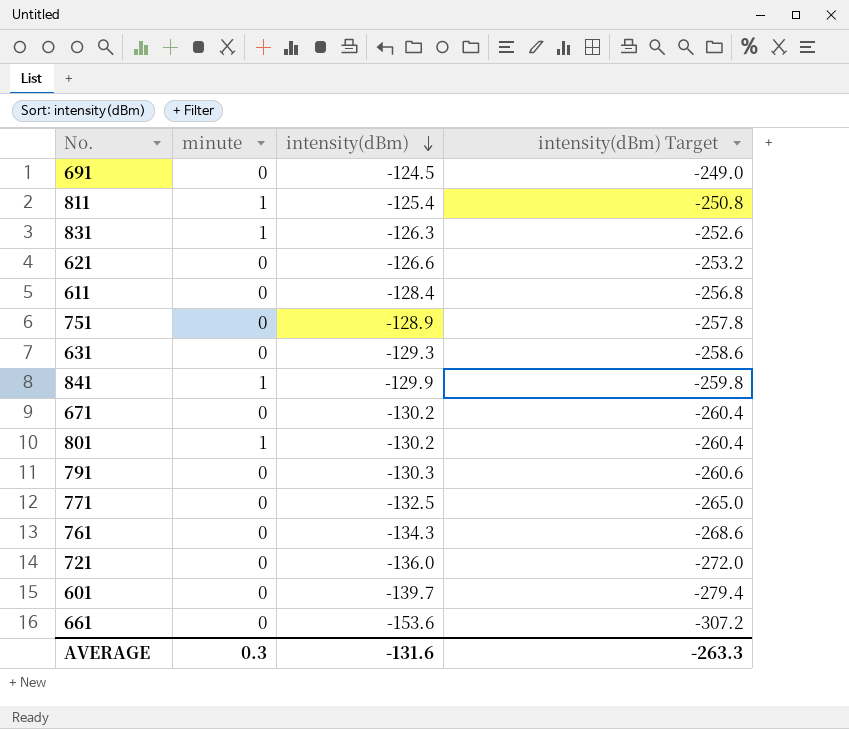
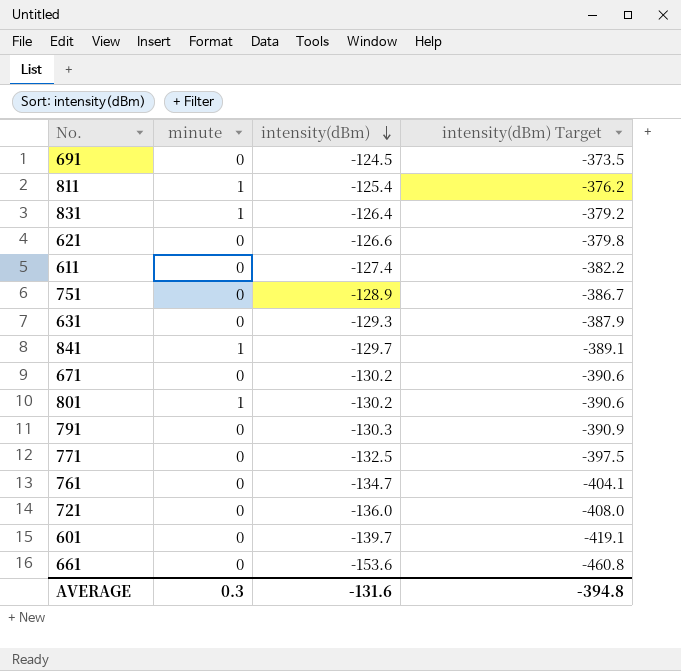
column intensity(dBm) Target | formula: [intensity(dBm)] * 2 -> [intensity(dBm)] * 3
831 | intensity(dBm): -126.3 -> -126.4
611 | intensity(dBm): -128.4 -> -127.4
841 | intensity(dBm): -129.9 -> -129.7
761 | intensity(dBm): -134.3 -> -134.7
AVERAGE | intensity(dBm) Target: -263.3 -> -394.8

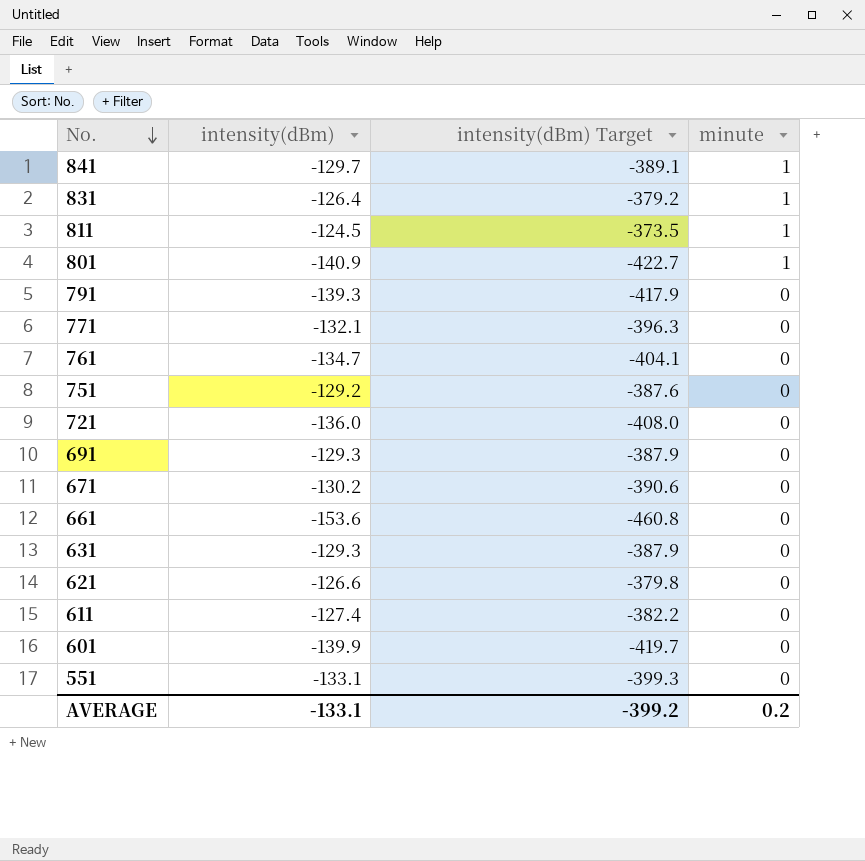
row order: intensity(dBm) descending -> No. descending
column minute | position: 2 -> 4
811 | intensity(dBm): -125.4 -> -124.5
811 | intensity(dBm) Target: -376.2 -> -373.5
801 | intensity(dBm): -130.2 -> -140.9
801 | intensity(dBm) Target: -390.6 -> -422.7
791 | intensity(dBm): -130.3 -> -139.3
791 | intensity(dBm) Target: -390.9 -> -417.9
771 | intensity(dBm): -132.5 -> -132.1
771 | intensity(dBm) Target: -397.5 -> -396.3
751 | intensity(dBm): -128.9 -> -129.2
751 | intensity(dBm) Target: -386.7 -> -387.6
691 | intensity(dBm): -124.5 -> -129.3
691 | intensity(dBm) Target: -373.5 -> -387.9
601 | intensity(dBm): -139.7 -> -139.9
601 | intensity(dBm) Target: -419.1 -> -419.7
row 551: none -> -133.1 | -399.3 | 0
AVERAGE | intensity(dBm): -131.6 -> -133.1
AVERAGE | intensity(dBm) Target: -394.8 -> -399.2
AVERAGE | minute: 0.3 -> 0.2

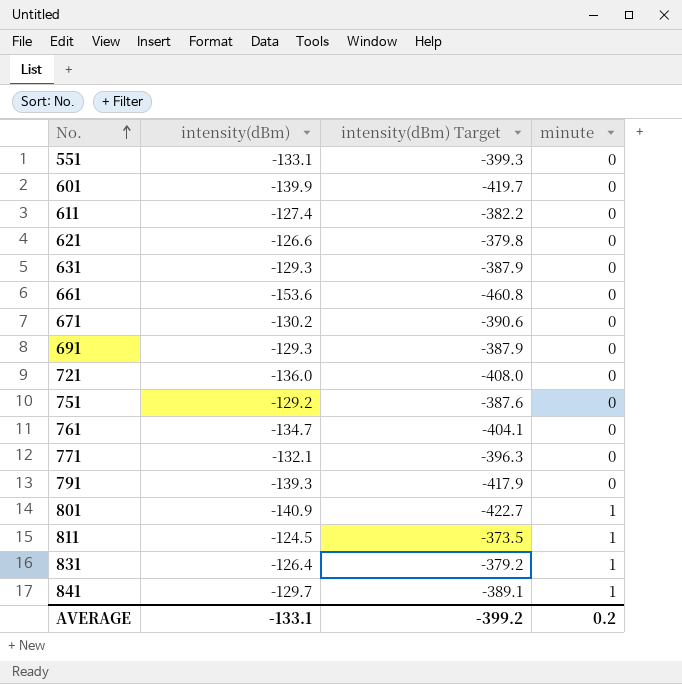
row order: No. descending -> No. ascending

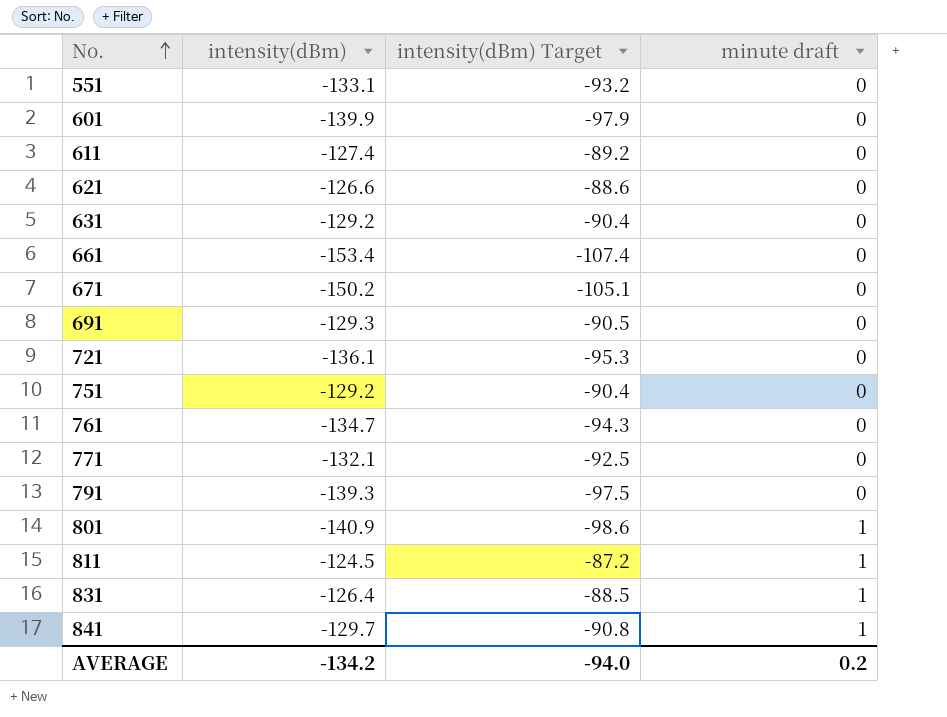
column intensity(dBm) Target | formula: [intensity(dBm)] * 3 -> [intensity(dBm)] * 0.7
column name: minute -> minute draft
631 | intensity(dBm): -129.3 -> -129.2
661 | intensity(dBm): -153.6 -> -153.4
671 | intensity(dBm): -130.2 -> -150.2
721 | intensity(dBm): -136.0 -> -136.1
AVERAGE | intensity(dBm): -133.1 -> -134.2
AVERAGE | intensity(dBm) Target: -399.2 -> -94.0

